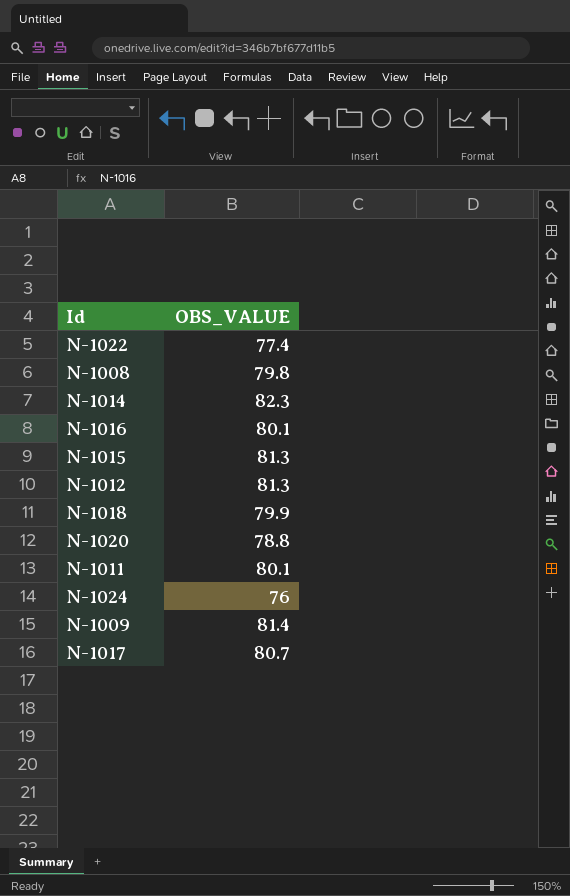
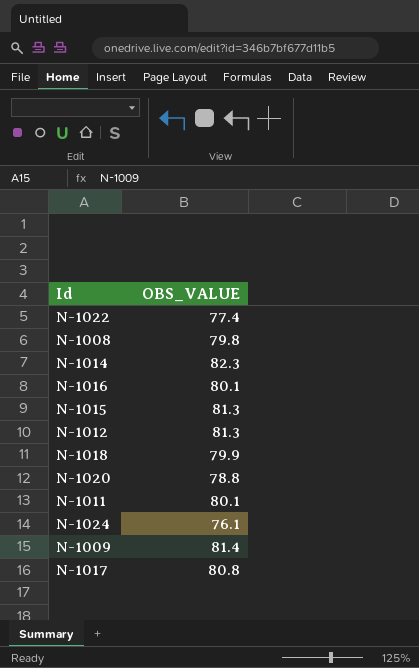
N-1024 | OBS_VALUE: 76 -> 76.1
N-1017 | OBS_VALUE: 80.7 -> 80.8

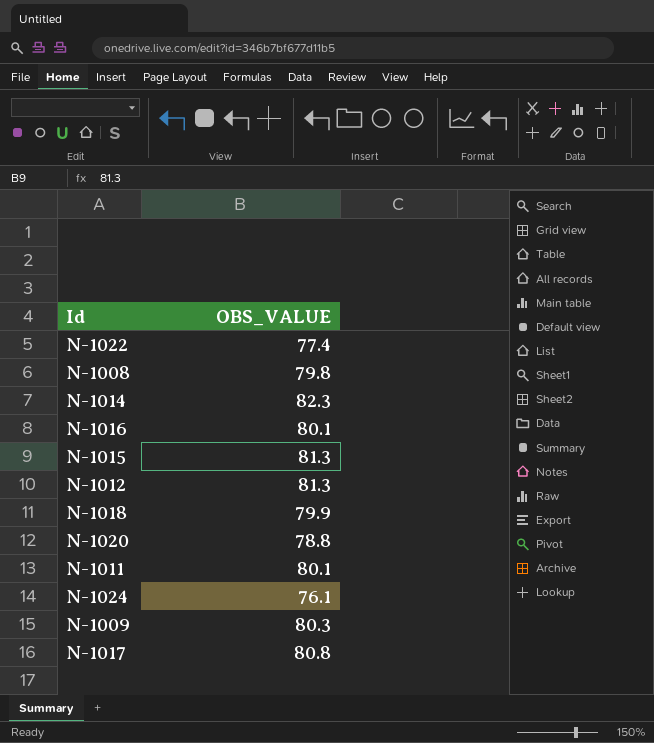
N-1009 | OBS_VALUE: 81.4 -> 80.3

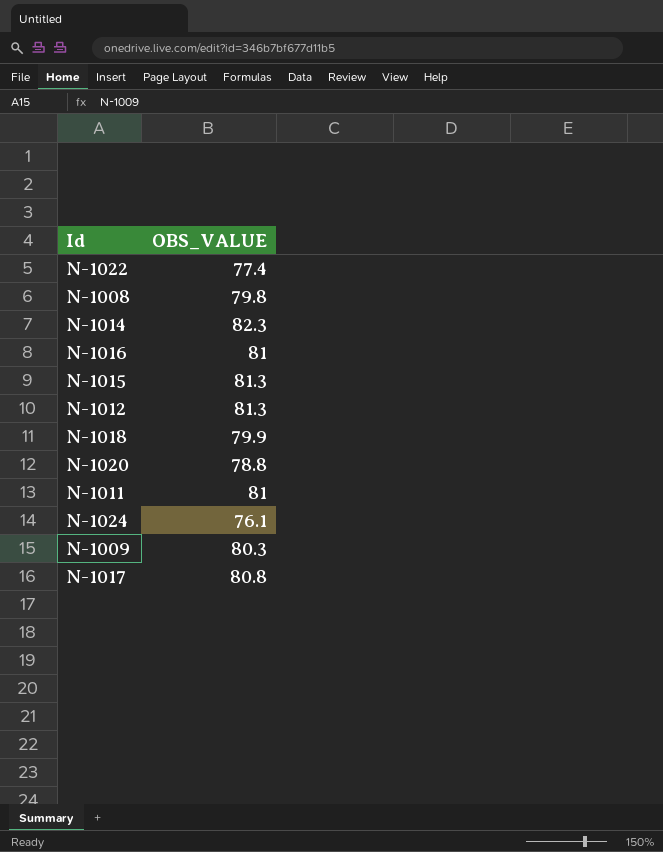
N-1016 | OBS_VALUE: 80.1 -> 81
N-1011 | OBS_VALUE: 80.1 -> 81

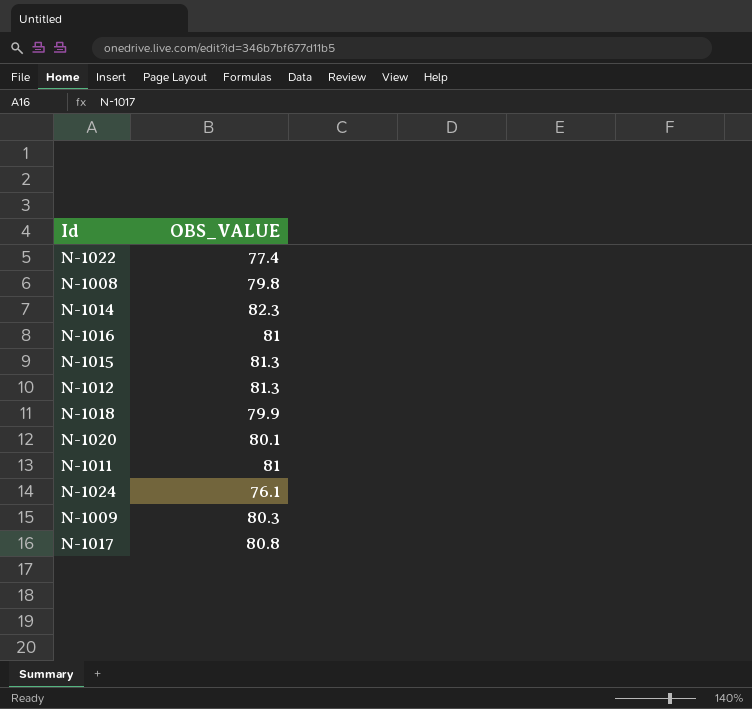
N-1020 | OBS_VALUE: 78.8 -> 80.1

